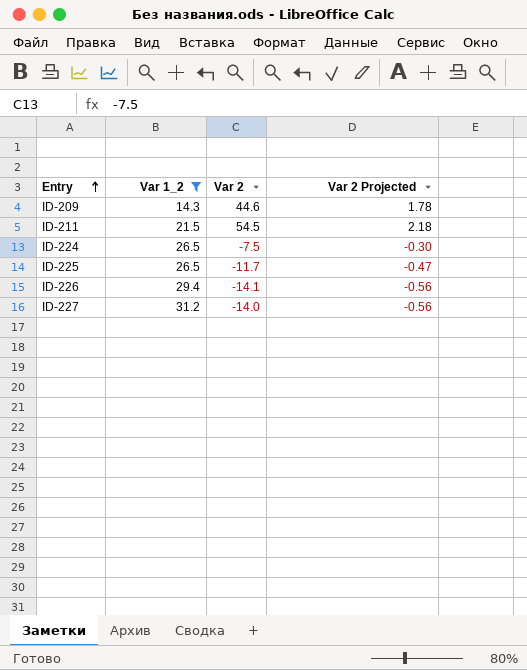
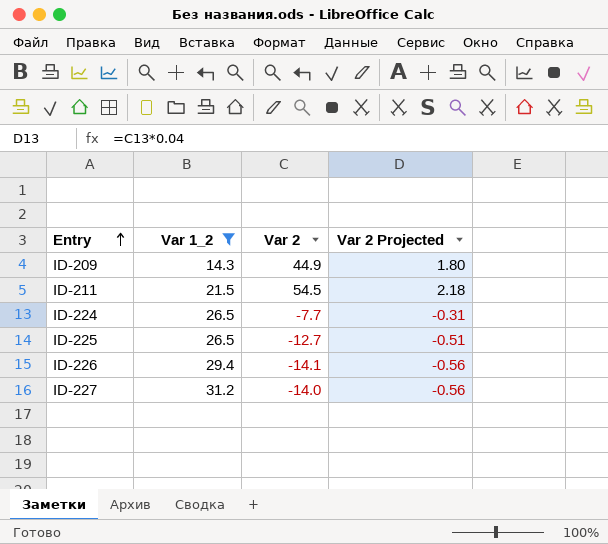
ID-209 | Var 2: 44.6 -> 44.9
ID-209 | Var 2 Projected: 1.78 -> 1.80
ID-224 | Var 2: -7.5 -> -7.7
ID-224 | Var 2 Projected: -0.30 -> -0.31
ID-225 | Var 2: -11.7 -> -12.7
ID-225 | Var 2 Projected: -0.47 -> -0.51

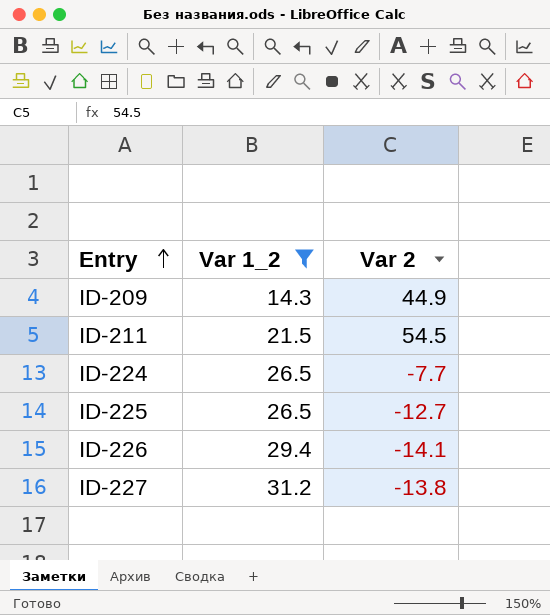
column Var 2 Projected | formula: [Var 2] * 0.04 -> none
ID-227 | Var 2: -14.0 -> -13.8

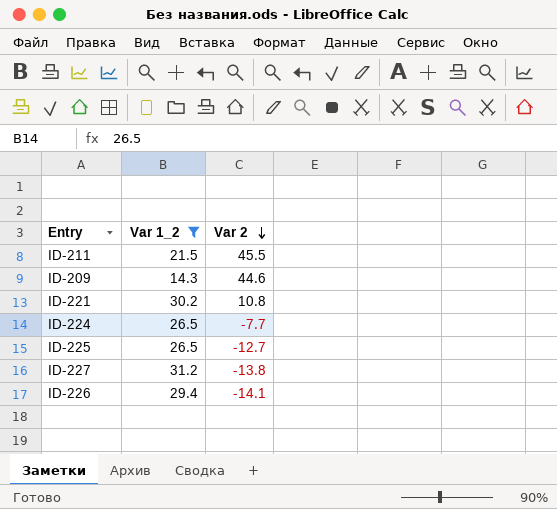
row order: Entry ascending -> Var 2 descending
ID-211 | Var 2: 54.5 -> 45.5
ID-209 | Var 2: 44.9 -> 44.6
row ID-221: none -> 30.2 | 10.8

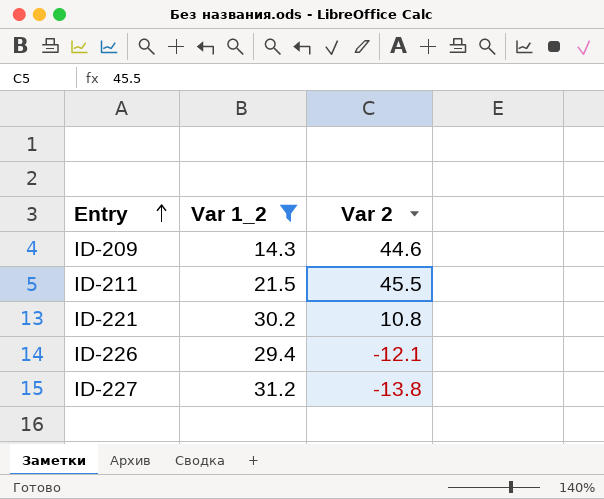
row order: Var 2 descending -> Entry ascending
row ID-224: 26.5 | -7.7 -> none
row ID-225: 26.5 | -12.7 -> none
ID-226 | Var 2: -14.1 -> -12.1

